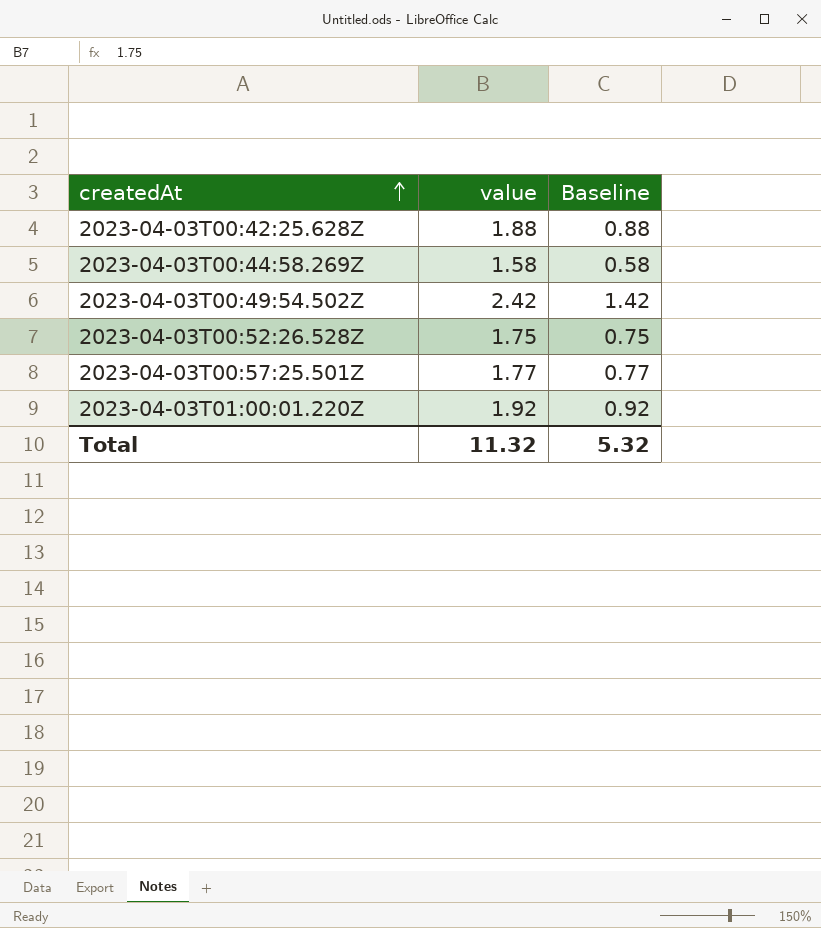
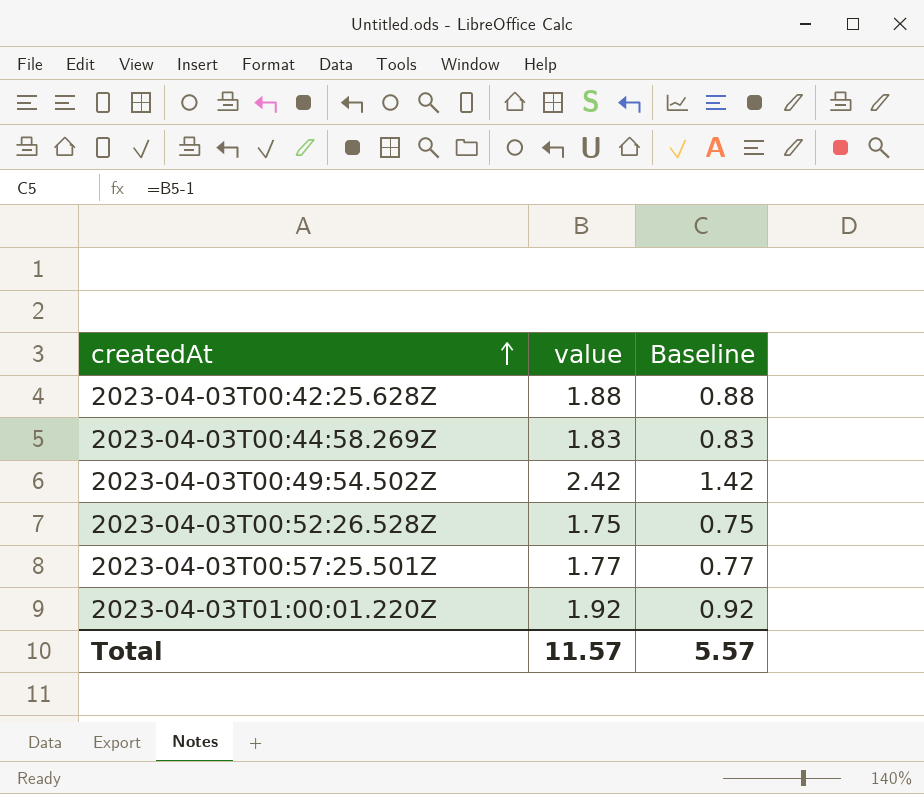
2023-04-03T00:44:58.269Z | value: 1.58 -> 1.83
2023-04-03T00:44:58.269Z | Baseline: 0.58 -> 0.83
Total | value: 11.32 -> 11.57
Total | Baseline: 5.32 -> 5.57

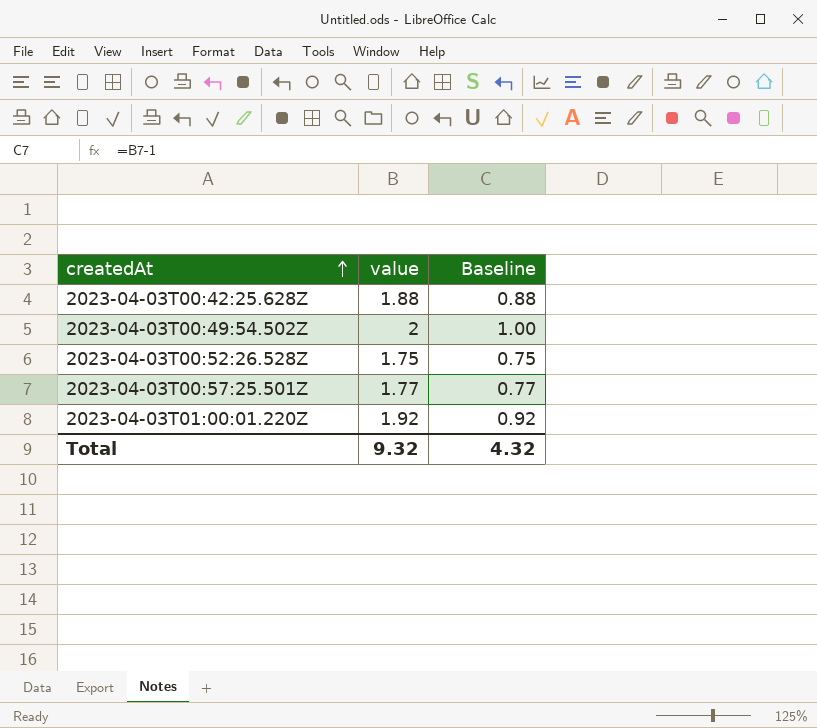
row 2023-04-03T00:44:58.269Z: 1.83 | 0.83 -> none
2023-04-03T00:49:54.502Z | value: 2.42 -> 2
2023-04-03T00:49:54.502Z | Baseline: 1.42 -> 1.00
Total | value: 11.57 -> 9.32
Total | Baseline: 5.57 -> 4.32

